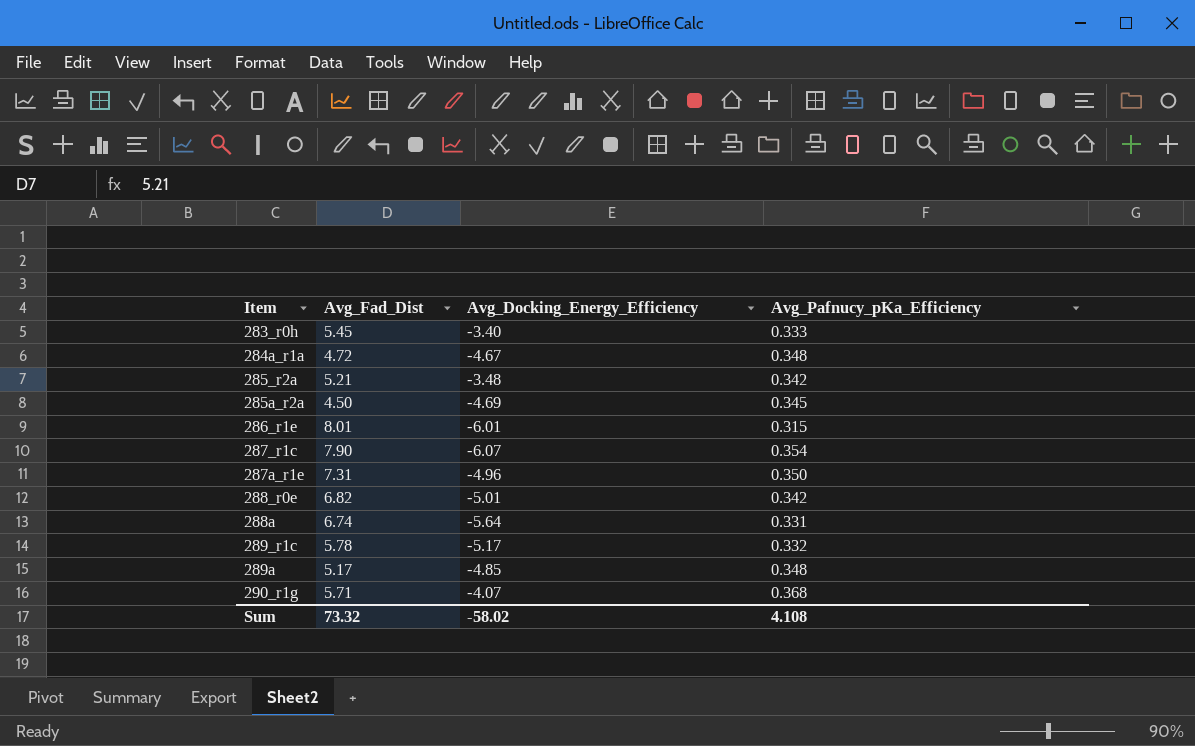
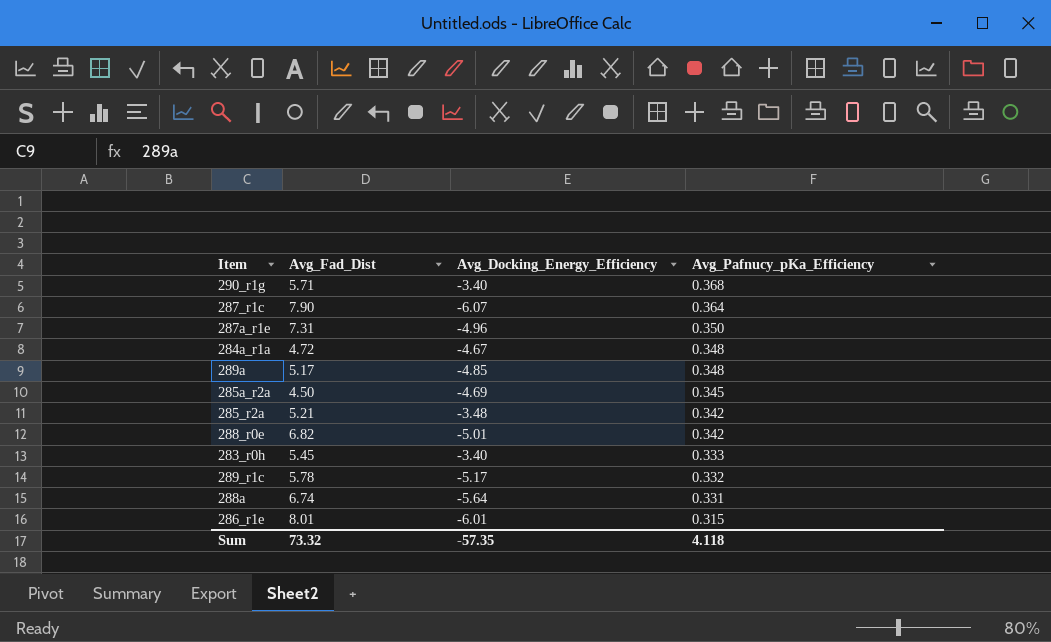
row order: Item ascending -> Avg_Pafnucy_pKa_Efficiency descending
290_r1g | Avg_Docking_Energy_Efficiency: -4.07 -> -3.40
287_r1c | Avg_Pafnucy_pKa_Efficiency: 0.354 -> 0.364
Sum | Avg_Docking_Energy_Efficiency: -58.02 -> -57.35
Sum | Avg_Pafnucy_pKa_Efficiency: 4.108 -> 4.118

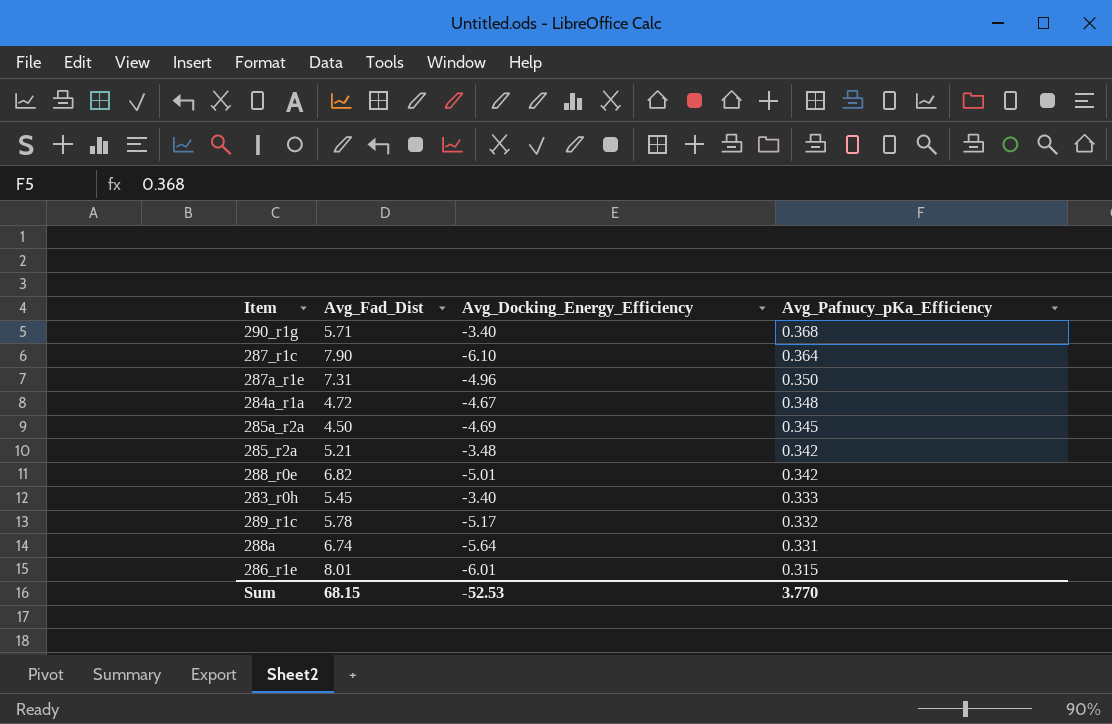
row 289a: 5.17 | -4.85 | 0.348 -> none
287_r1c | Avg_Docking_Energy_Efficiency: -6.07 -> -6.10
Sum | Avg_Fad_Dist: 73.32 -> 68.15
Sum | Avg_Docking_Energy_Efficiency: -57.35 -> -52.53
Sum | Avg_Pafnucy_pKa_Efficiency: 4.118 -> 3.770

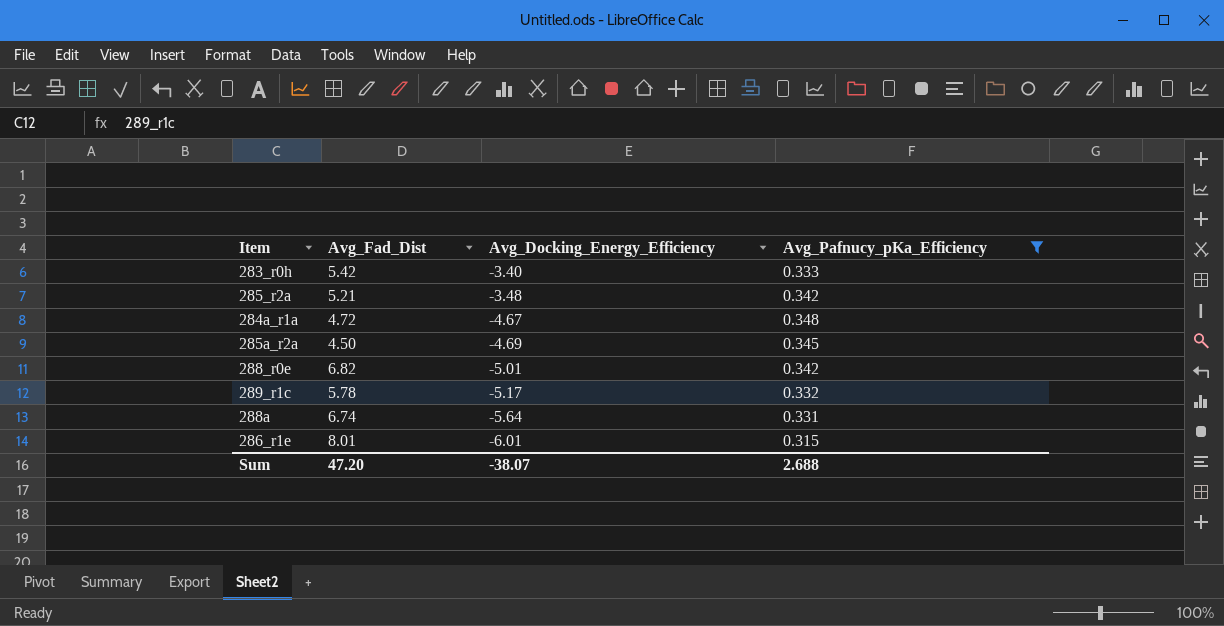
filter: none -> Avg_Pafnucy_pKa_Efficiency <= 0.348
row order: Avg_Pafnucy_pKa_Efficiency descending -> Avg_Docking_Energy_Efficiency descending
283_r0h | Avg_Fad_Dist: 5.45 -> 5.42
Sum | Avg_Fad_Dist: 68.15 -> 47.20
Sum | Avg_Docking_Energy_Efficiency: -52.53 -> -38.07
Sum | Avg_Pafnucy_pKa_Efficiency: 3.770 -> 2.688

